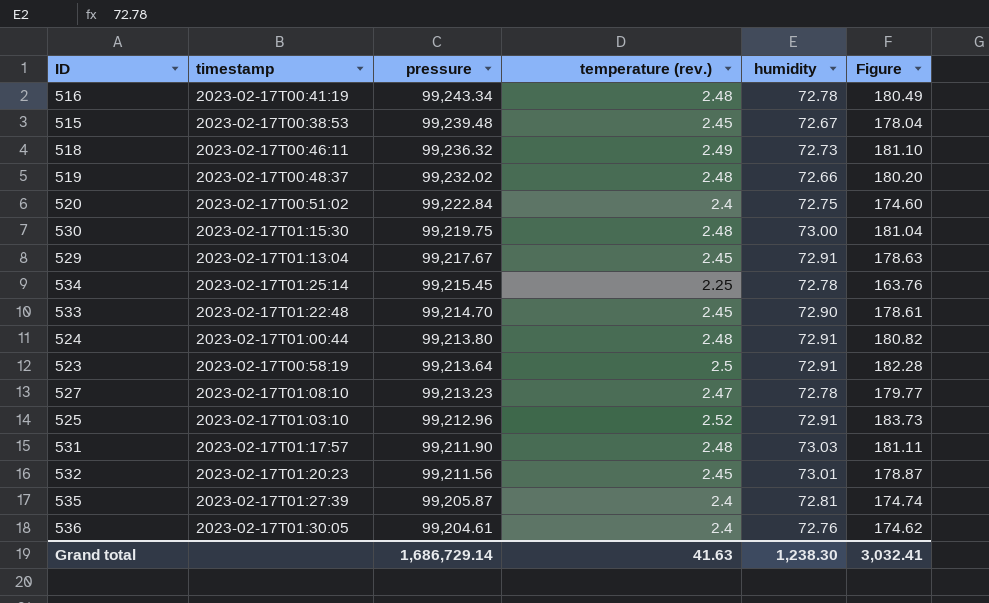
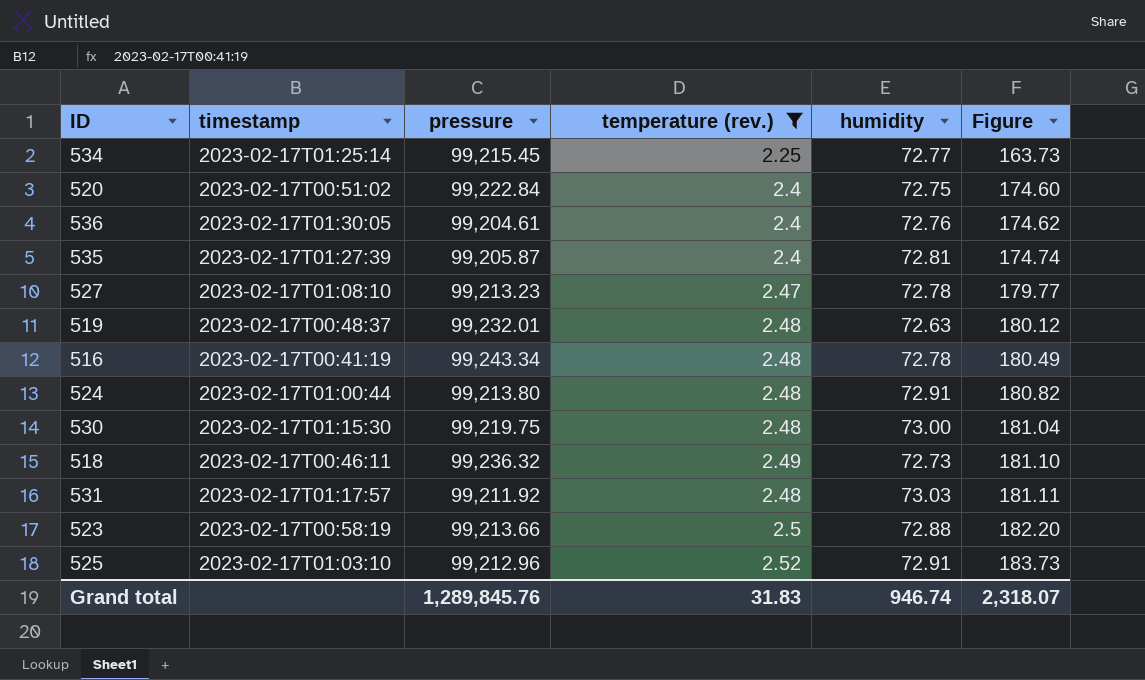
filter: none -> temperature (rev.) != 2.45
row order: pressure descending -> Figure ascending
534 | humidity: 72.78 -> 72.77
534 | Figure: 163.76 -> 163.73
519 | pressure: 99,232.02 -> 99,232.01
519 | humidity: 72.66 -> 72.63
519 | Figure: 180.20 -> 180.12
531 | pressure: 99,211.90 -> 99,211.92
523 | pressure: 99,213.64 -> 99,213.66
523 | humidity: 72.91 -> 72.88
523 | Figure: 182.28 -> 182.20
Grand total | pressure: 1,686,729.14 -> 1,289,845.76
Grand total | temperature (rev.): 41.63 -> 31.83
Grand total | humidity: 1,238.30 -> 946.74
Grand total | Figure: 3,032.41 -> 2,318.07

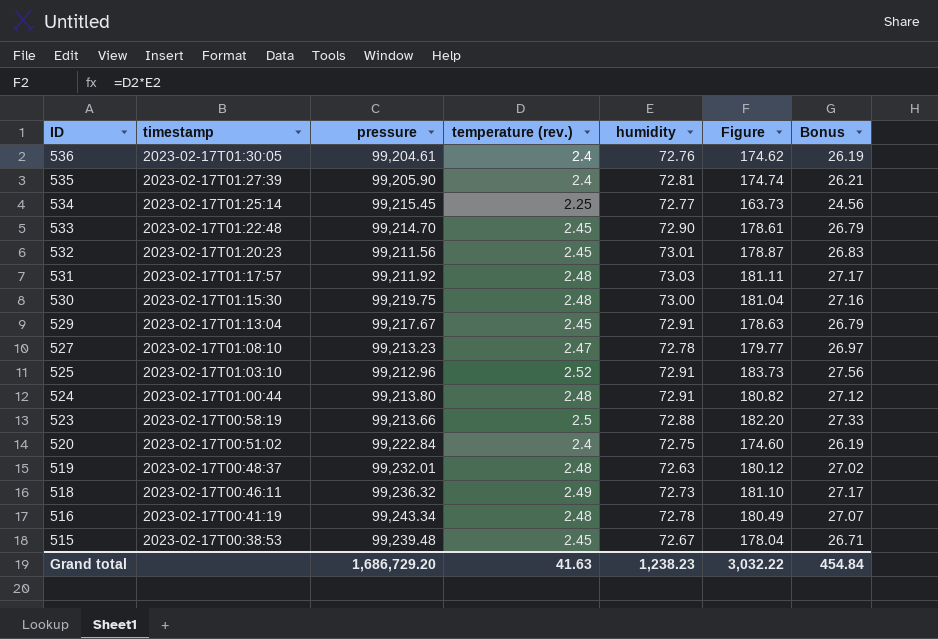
filter: temperature (rev.) != 2.45 -> none
row order: Figure ascending -> ID descending
column Bonus | formula: none -> [Figure] * 0.15
535 | pressure: 99,205.87 -> 99,205.90
Grand total | pressure: 1,289,845.76 -> 1,686,729.20
Grand total | temperature (rev.): 31.83 -> 41.63
Grand total | humidity: 946.74 -> 1,238.23
Grand total | Figure: 2,318.07 -> 3,032.22

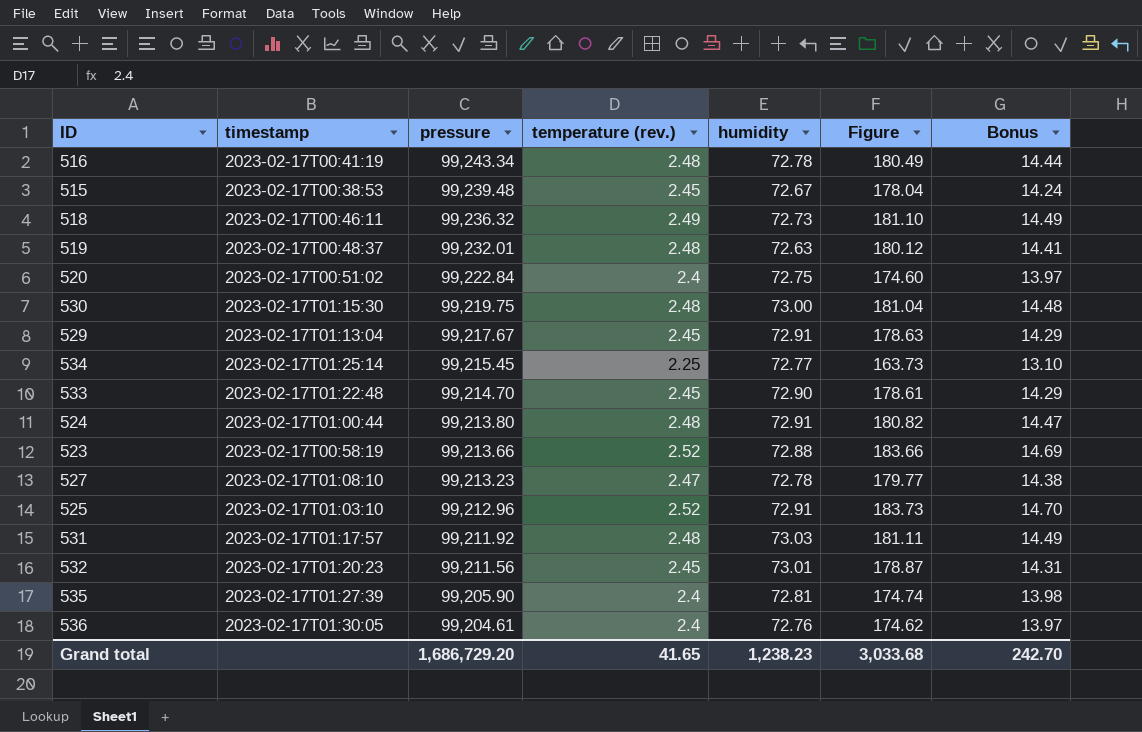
row order: ID descending -> pressure descending
column Bonus | formula: [Figure] * 0.15 -> [Figure] * 0.08
523 | temperature (rev.): 2.5 -> 2.52
523 | Figure: 182.20 -> 183.66
Grand total | temperature (rev.): 41.63 -> 41.65
Grand total | Figure: 3,032.22 -> 3,033.68
Grand total | Bonus: 454.84 -> 242.70

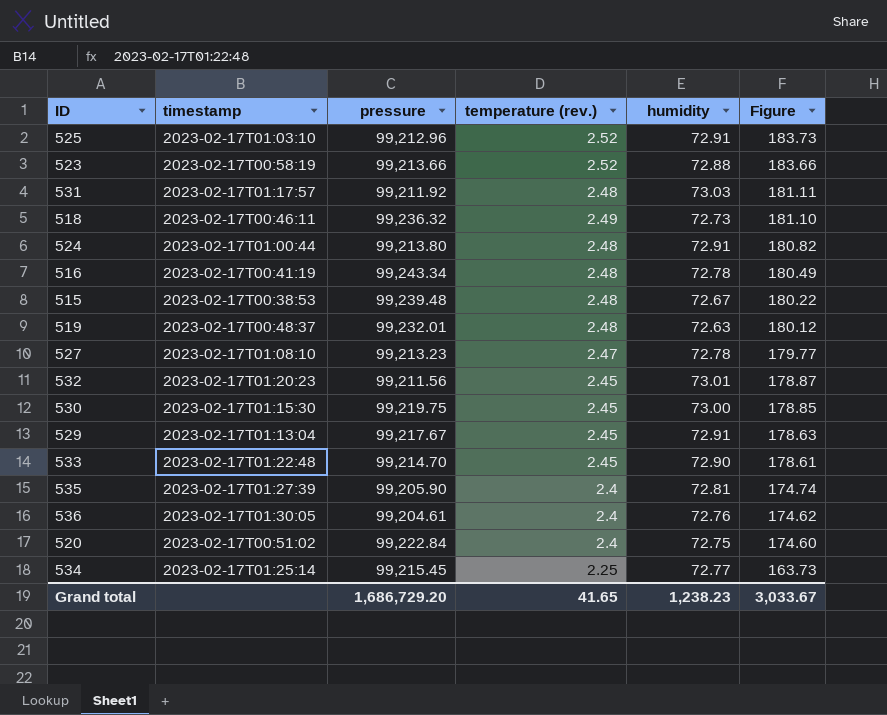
row order: pressure descending -> Figure descending
column Bonus | formula: [Figure] * 0.08 -> none
515 | temperature (rev.): 2.45 -> 2.48
515 | Figure: 178.04 -> 180.22
530 | temperature (rev.): 2.48 -> 2.45
530 | Figure: 181.04 -> 178.85
Grand total | Figure: 3,033.68 -> 3,033.67

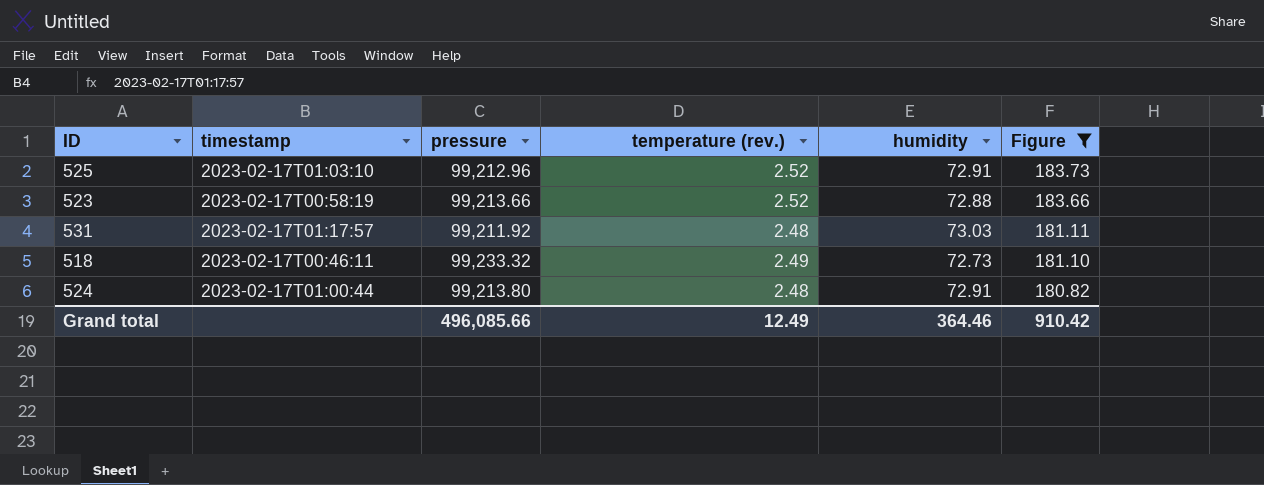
filter: none -> Figure >= 180.82
518 | pressure: 99,236.32 -> 99,233.32
Grand total | pressure: 1,686,729.20 -> 496,085.66
Grand total | temperature (rev.): 41.65 -> 12.49
Grand total | humidity: 1,238.23 -> 364.46
Grand total | Figure: 3,033.67 -> 910.42

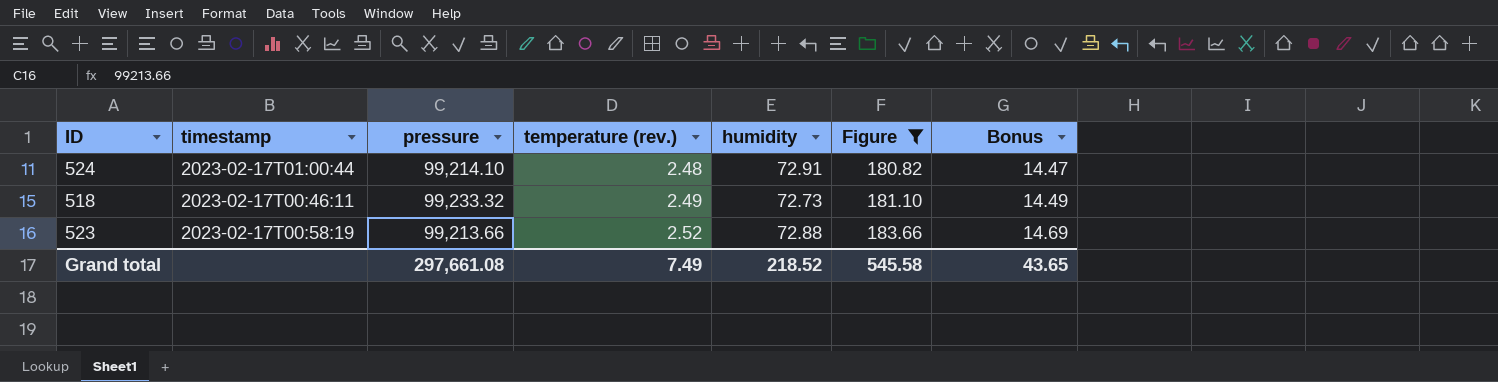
row order: Figure descending -> temperature (rev.) ascending
column Bonus | formula: none -> [Figure] * 0.08
row 525: 2023-02-17T01:03:10 | 99,212.96 | 2.52 | 72.91 | 183.73 -> none
row 531: 2023-02-17T01:17:57 | 99,211.92 | 2.48 | 73.03 | 181.11 -> none
524 | pressure: 99,213.80 -> 99,214.10
Grand total | pressure: 496,085.66 -> 297,661.08
Grand total | temperature (rev.): 12.49 -> 7.49
Grand total | humidity: 364.46 -> 218.52
Grand total | Figure: 910.42 -> 545.58

